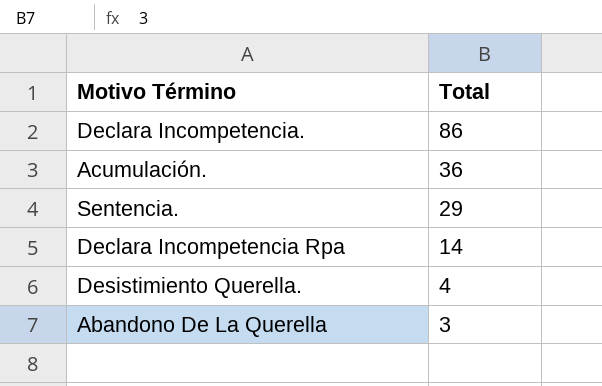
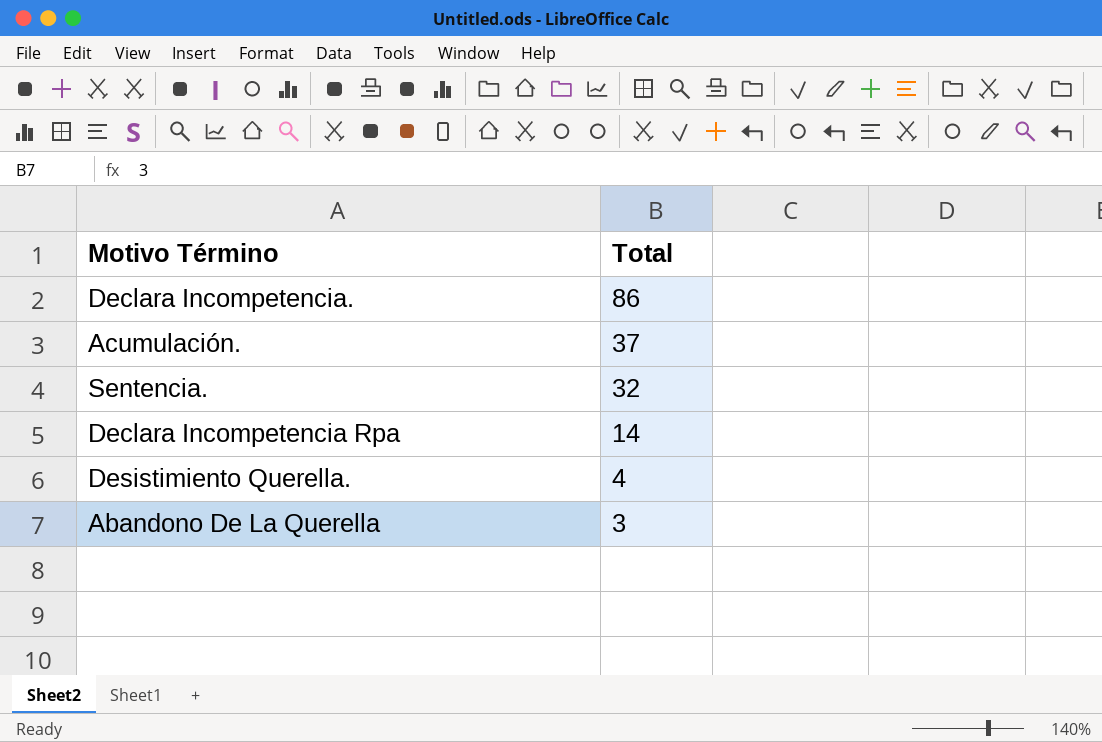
Acumulación. | Total: 36 -> 37
Sentencia. | Total: 29 -> 32

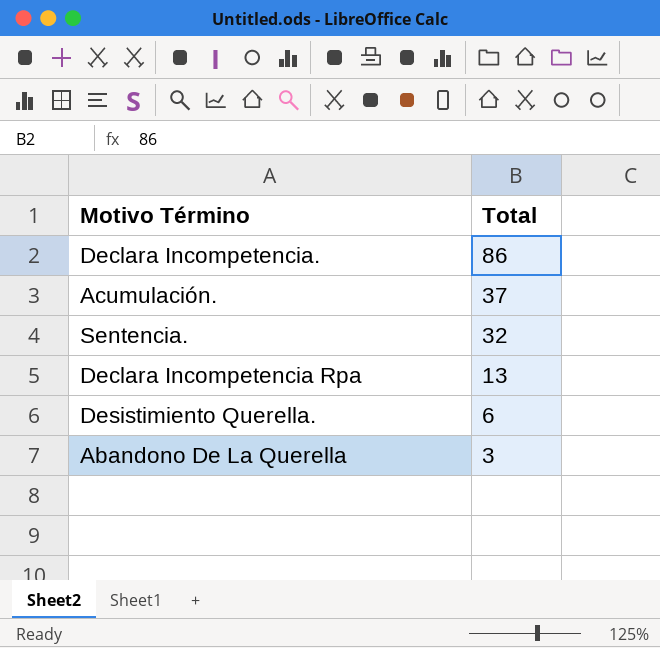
Declara Incompetencia Rpa | Total: 14 -> 13
Desistimiento Querella. | Total: 4 -> 6

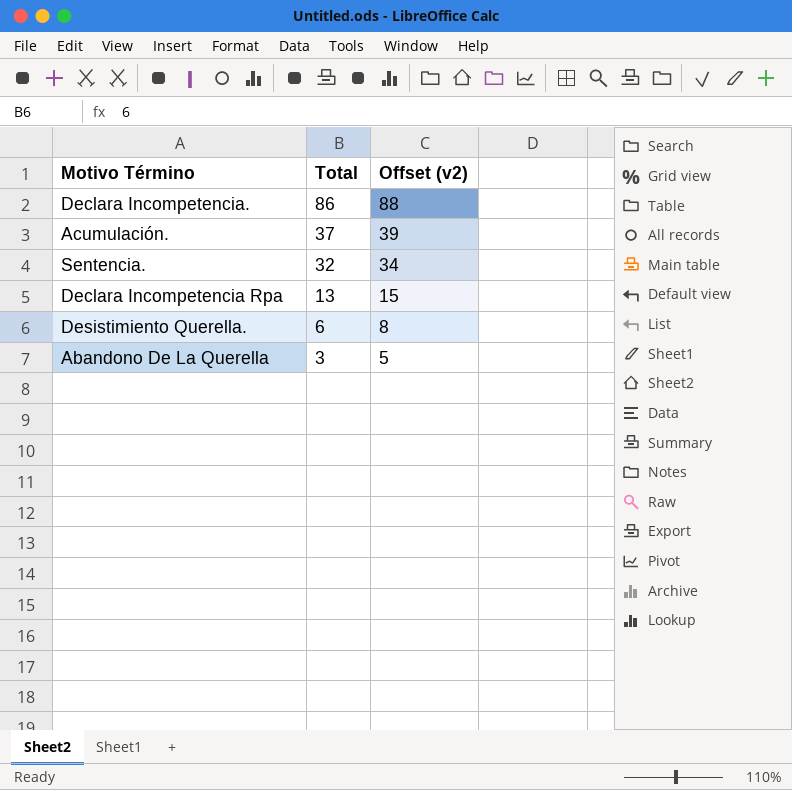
column Offset (v2) | formula: none -> [Total] + 2

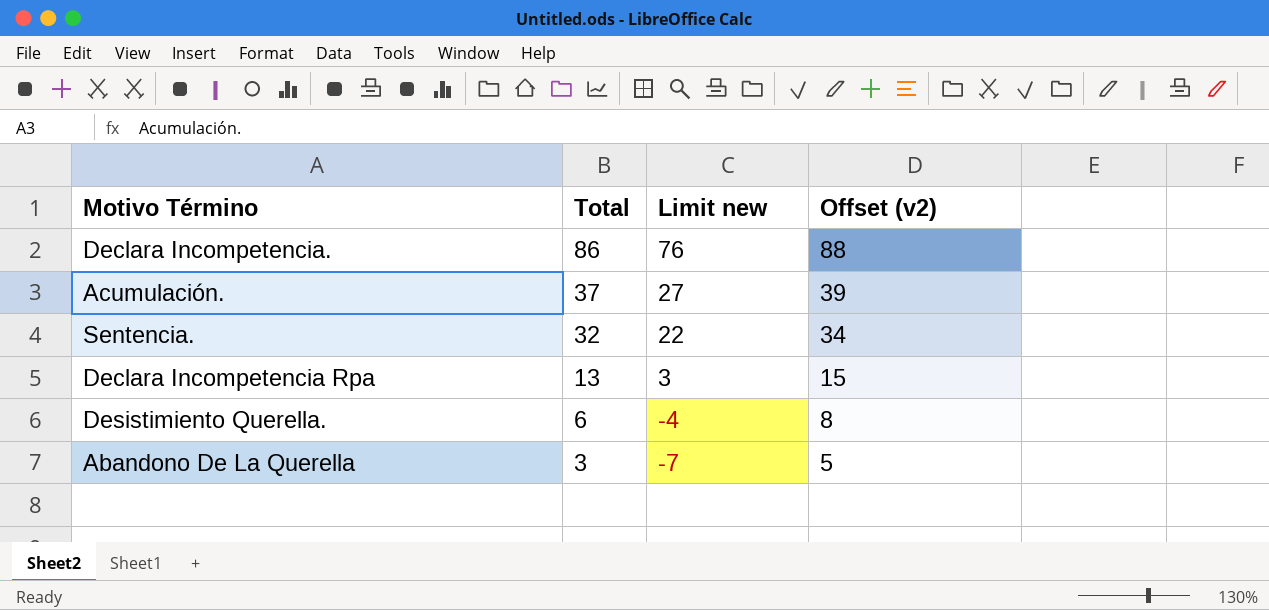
column Limit new | formula: none -> [Total] - 10

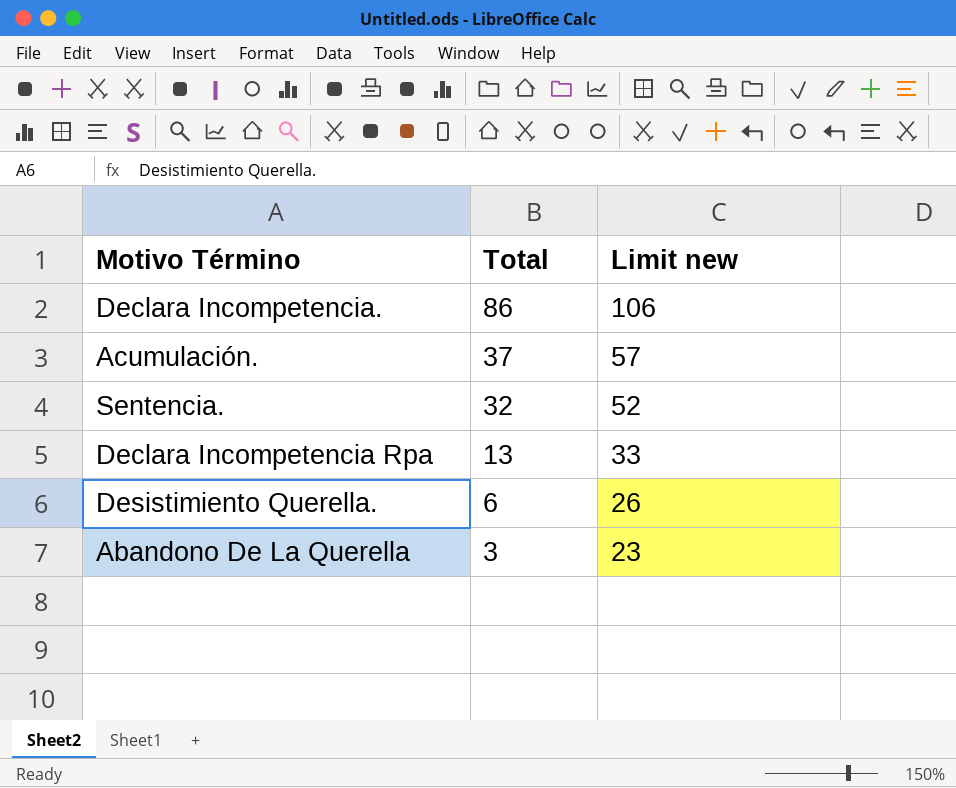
column Offset (v2) | formula: [Total] + 2 -> none
column Limit new | formula: [Total] - 10 -> [Total] + 20

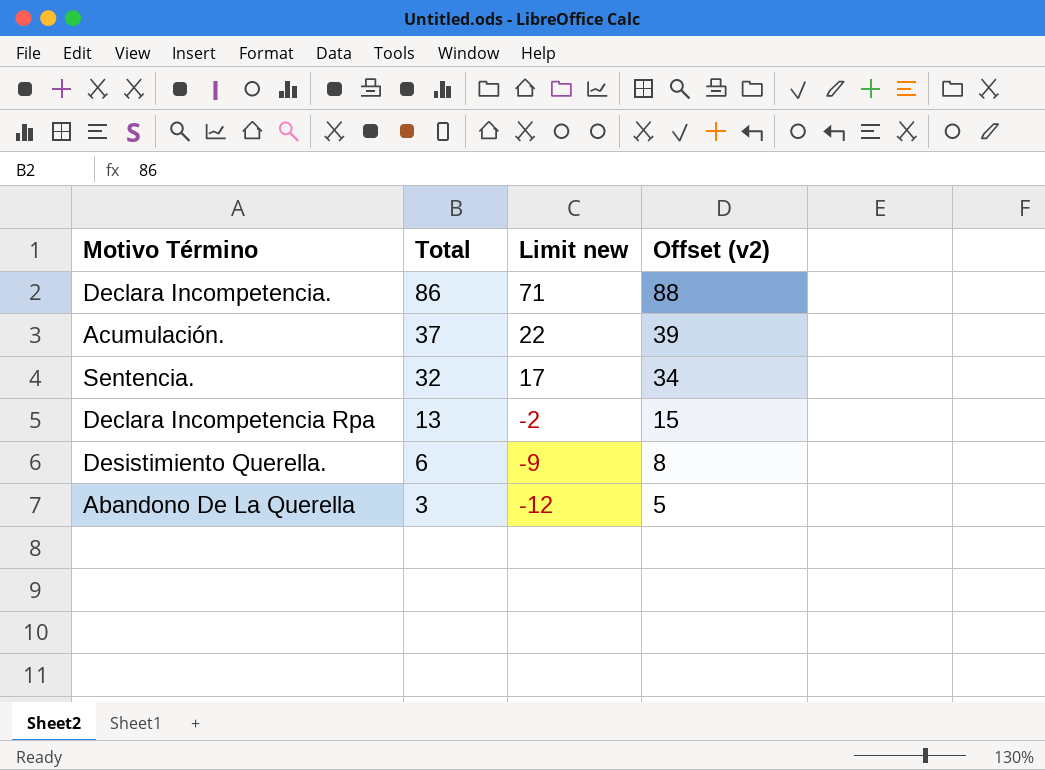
column Limit new | formula: [Total] + 20 -> [Total] - 15
column Offset (v2) | formula: none -> [Total] + 2

